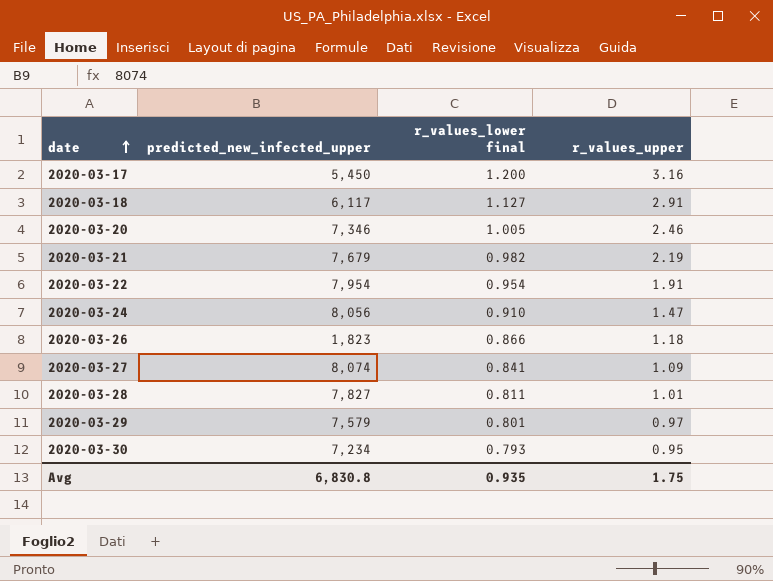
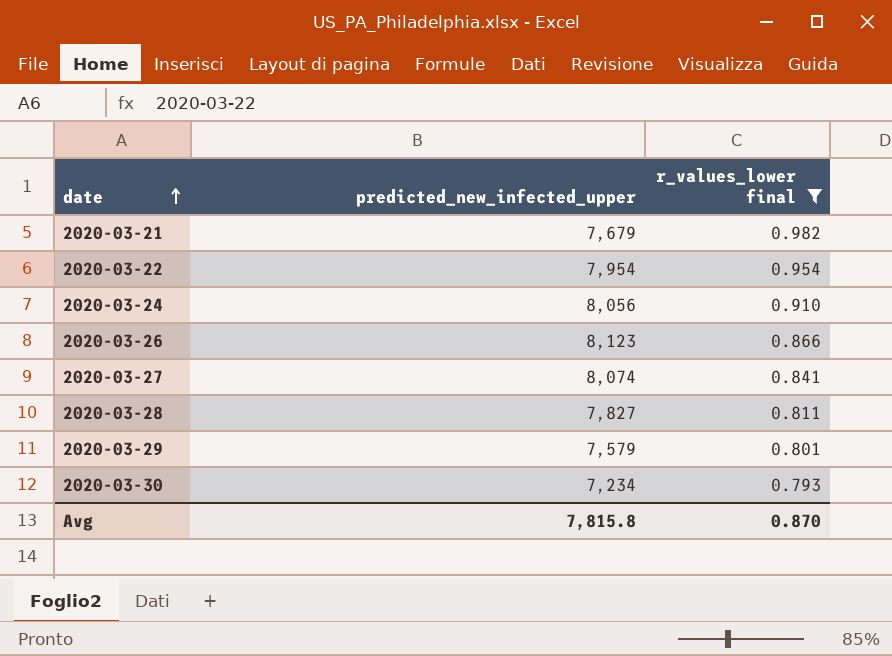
filter: none -> r_values_lower final <= 0.982
column r_values_upper | position: 4 -> none
2020-03-26 | predicted_new_infected_upper: 1,823 -> 8,123
Avg | predicted_new_infected_upper: 6,830.8 -> 7,815.8
Avg | r_values_lower final: 0.935 -> 0.870

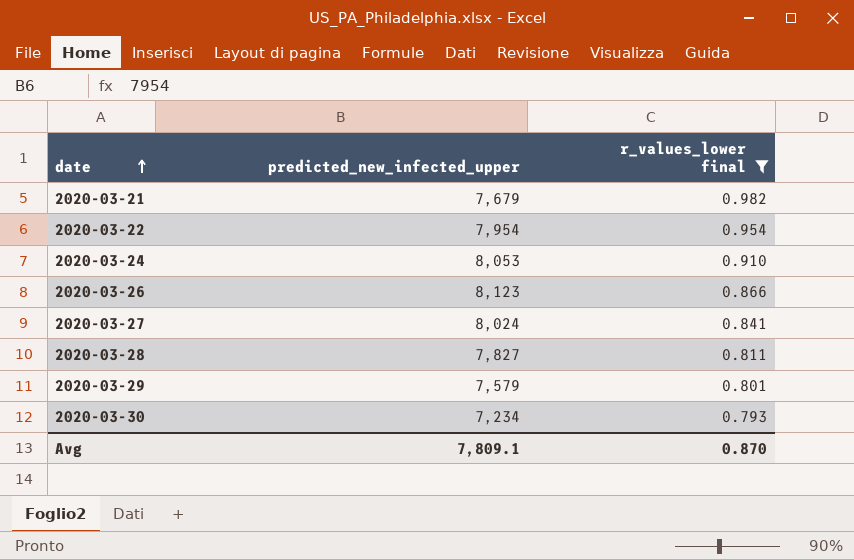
2020-03-24 | predicted_new_infected_upper: 8,056 -> 8,053
2020-03-27 | predicted_new_infected_upper: 8,074 -> 8,024
Avg | predicted_new_infected_upper: 7,815.8 -> 7,809.1

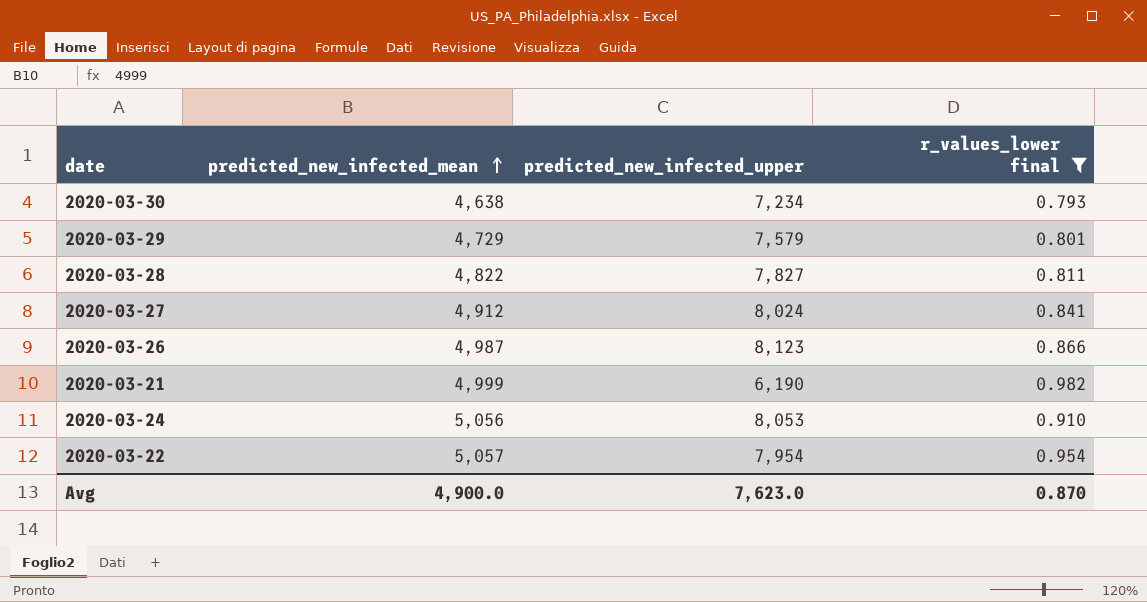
row order: date ascending -> predicted_new_infected_mean ascending
column predicted_new_infected_mean | position: none -> 2
2020-03-21 | predicted_new_infected_upper: 7,679 -> 6,190
Avg | predicted_new_infected_upper: 7,809.1 -> 7,623.0

